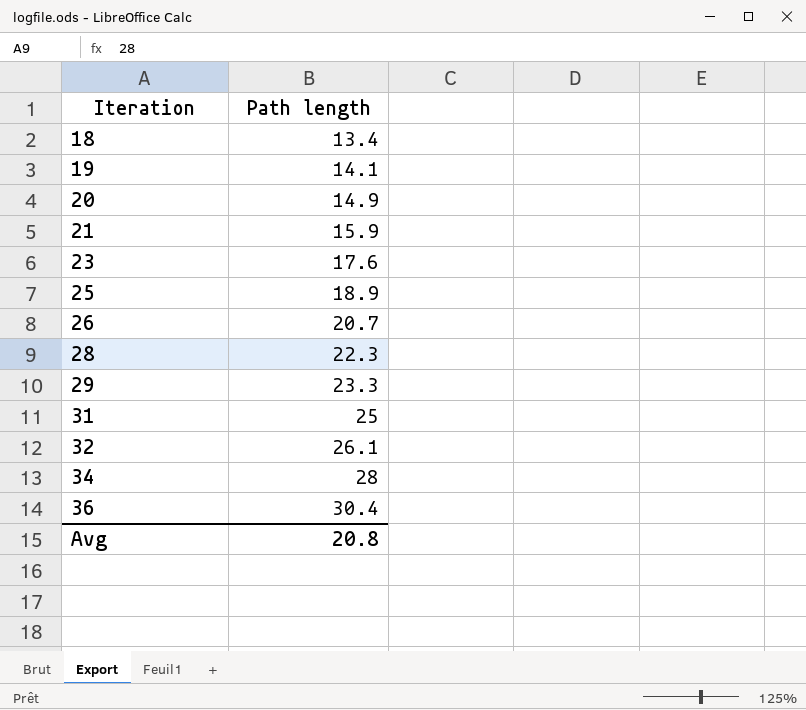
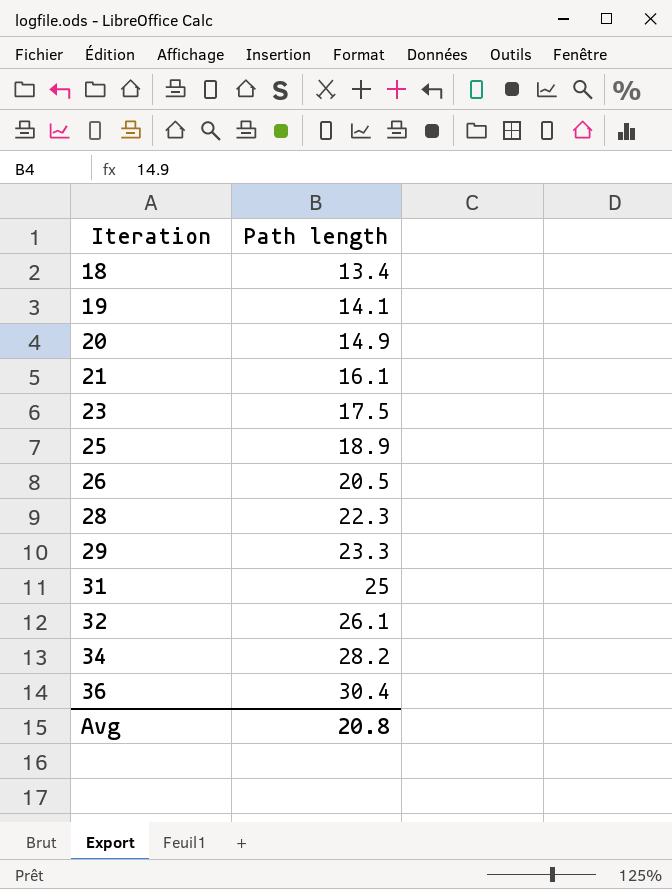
21 | Path length: 15.9 -> 16.1
23 | Path length: 17.6 -> 17.5
26 | Path length: 20.7 -> 20.5
34 | Path length: 28 -> 28.2

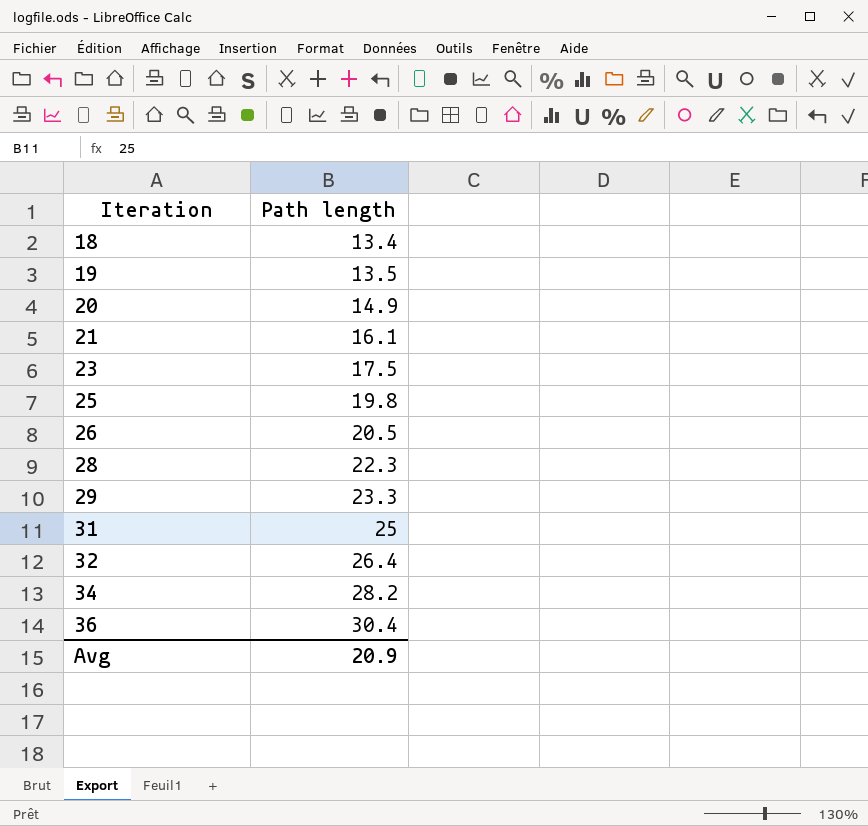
19 | Path length: 14.1 -> 13.5
25 | Path length: 18.9 -> 19.8
32 | Path length: 26.1 -> 26.4
Avg | Path length: 20.8 -> 20.9

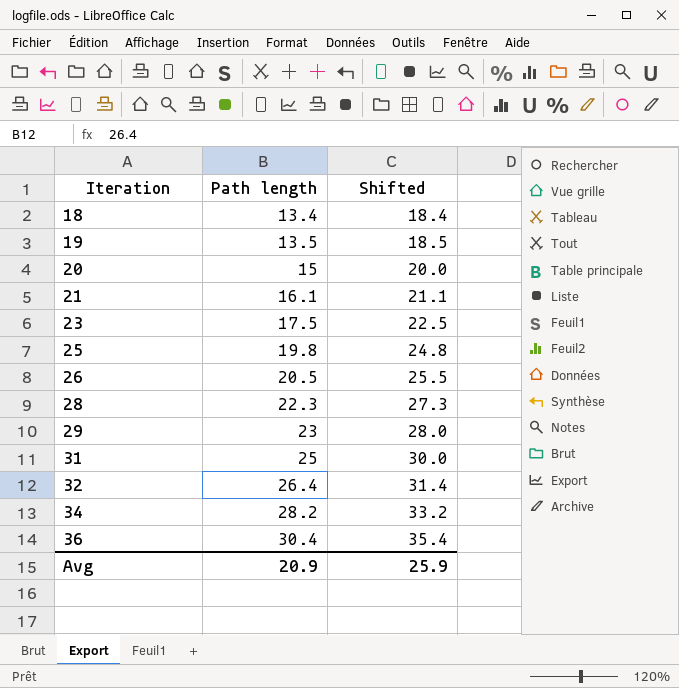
column Shifted | formula: none -> [Path length] + 5
20 | Path length: 14.9 -> 15
29 | Path length: 23.3 -> 23

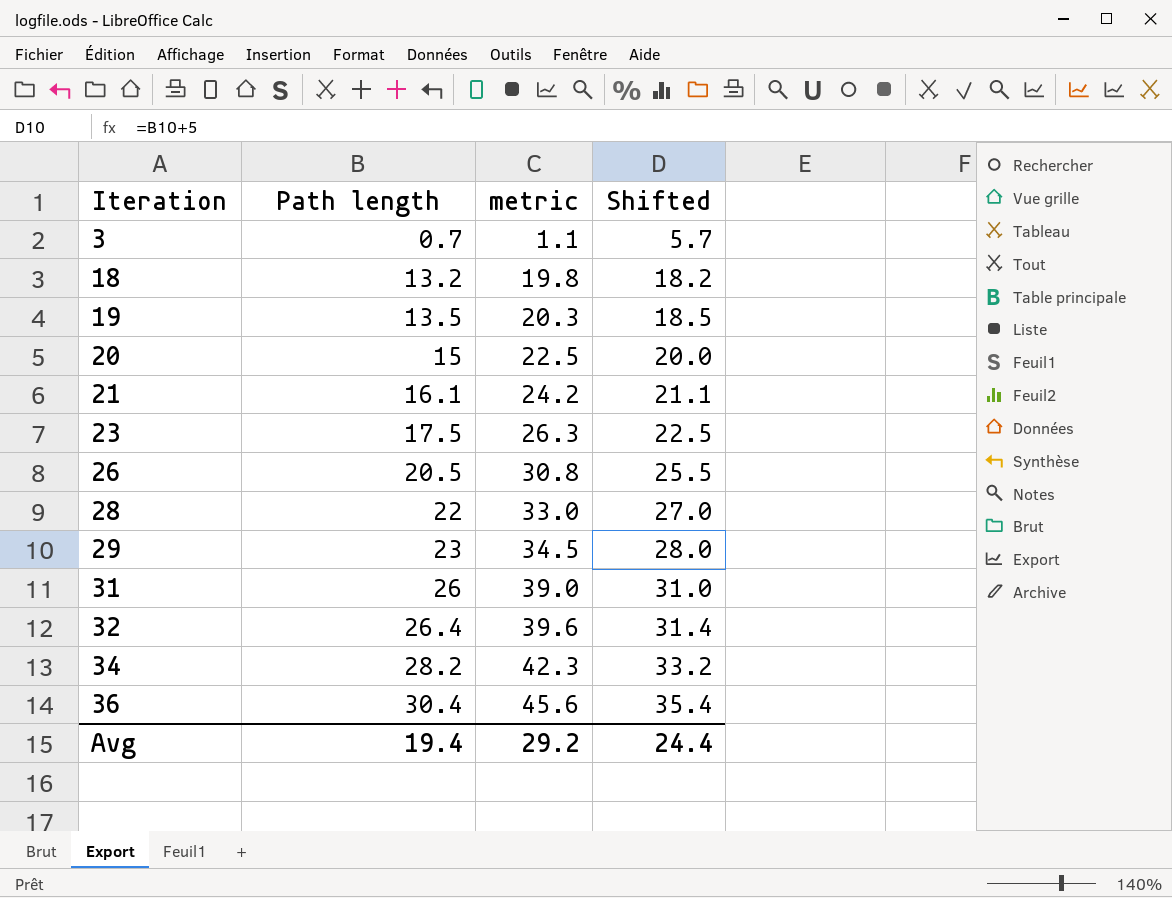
column metric | formula: none -> [Path length] * 1.5
row 25: 19.8 | 24.8 -> none
row 3: none -> 0.7 | 1.1 | 5.7
18 | Path length: 13.4 -> 13.2
18 | Shifted: 18.4 -> 18.2
28 | Path length: 22.3 -> 22
28 | Shifted: 27.3 -> 27.0
31 | Path length: 25 -> 26
31 | Shifted: 30.0 -> 31.0
Avg | Path length: 20.9 -> 19.4
Avg | Shifted: 25.9 -> 24.4

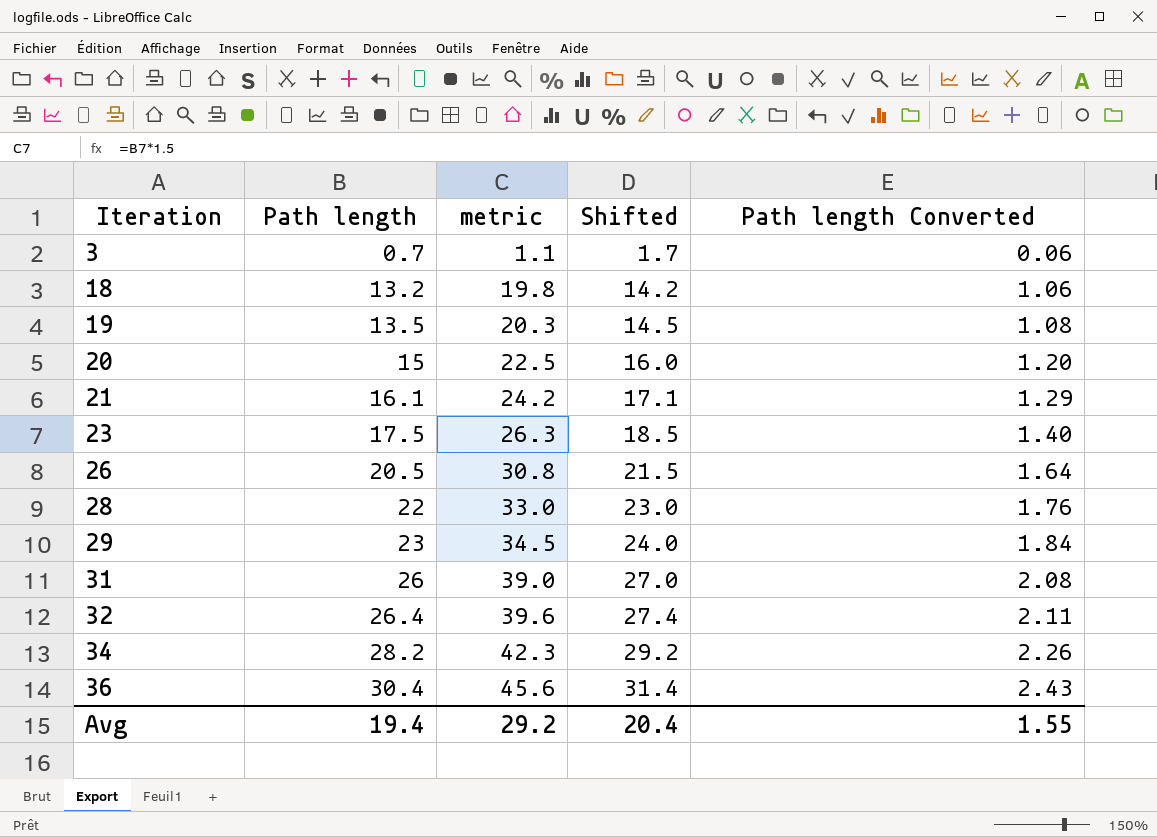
column Shifted | formula: [Path length] + 5 -> [Path length] + 1
column Path length Converted | formula: none -> [Path length] * 0.08
Avg | Shifted: 24.4 -> 20.4

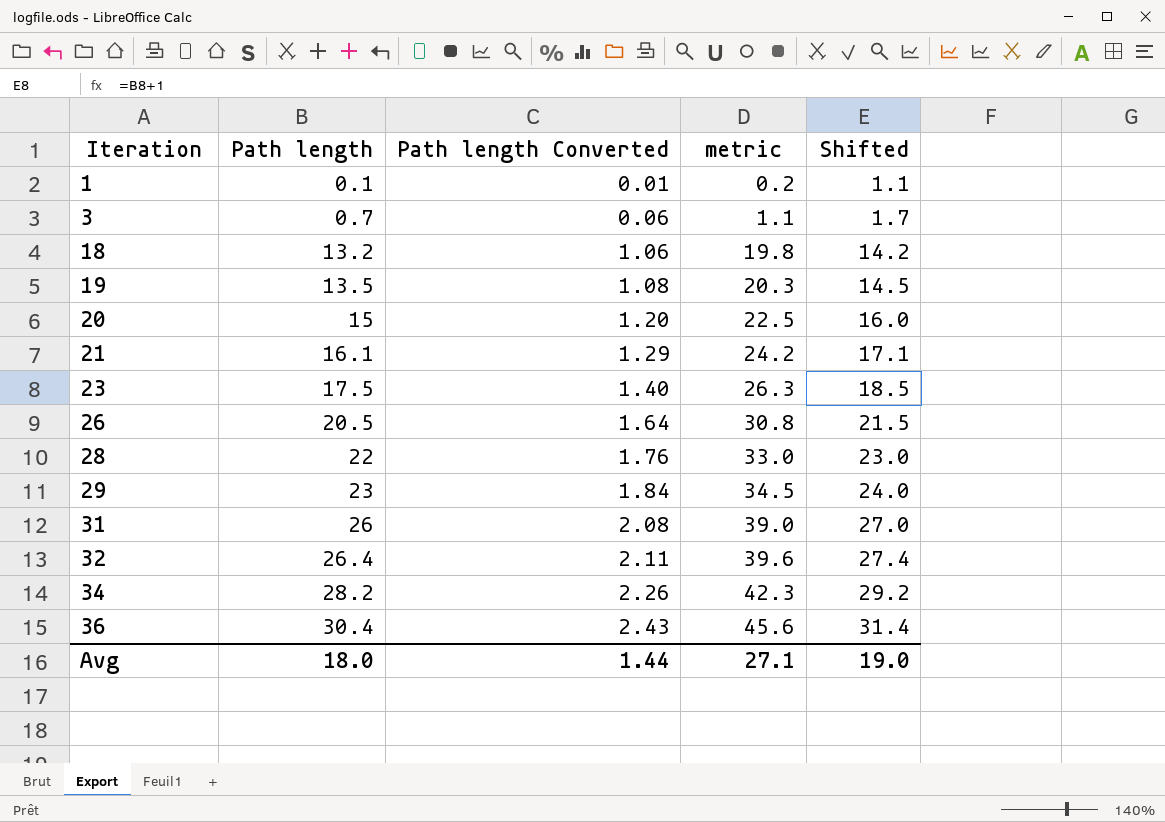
column Path length Converted | position: 5 -> 3
row 1: none -> 0.1 | 0.01 | 0.2 | 1.1
Avg | Path length: 19.4 -> 18.0
Avg | Path length Converted: 1.55 -> 1.44
Avg | metric: 29.2 -> 27.1
Avg | Shifted: 20.4 -> 19.0

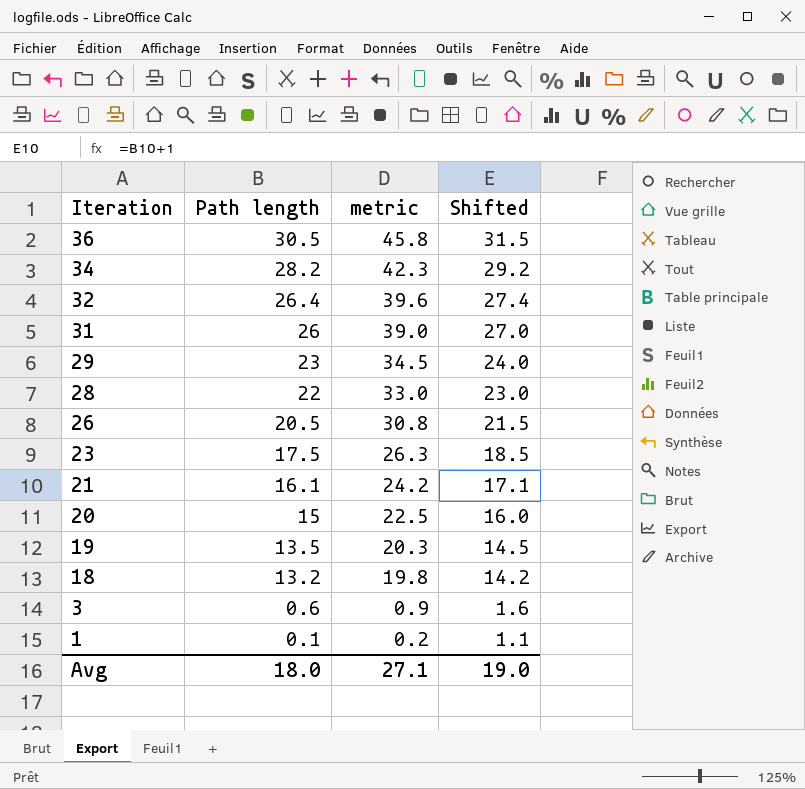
row order: Iteration ascending -> Iteration descending
column Path length Converted | formula: [Path length] * 0.08 -> none
36 | Path length: 30.4 -> 30.5
36 | metric: 45.6 -> 45.8
36 | Shifted: 31.4 -> 31.5
3 | Path length: 0.7 -> 0.6
3 | metric: 1.1 -> 0.9
3 | Shifted: 1.7 -> 1.6

